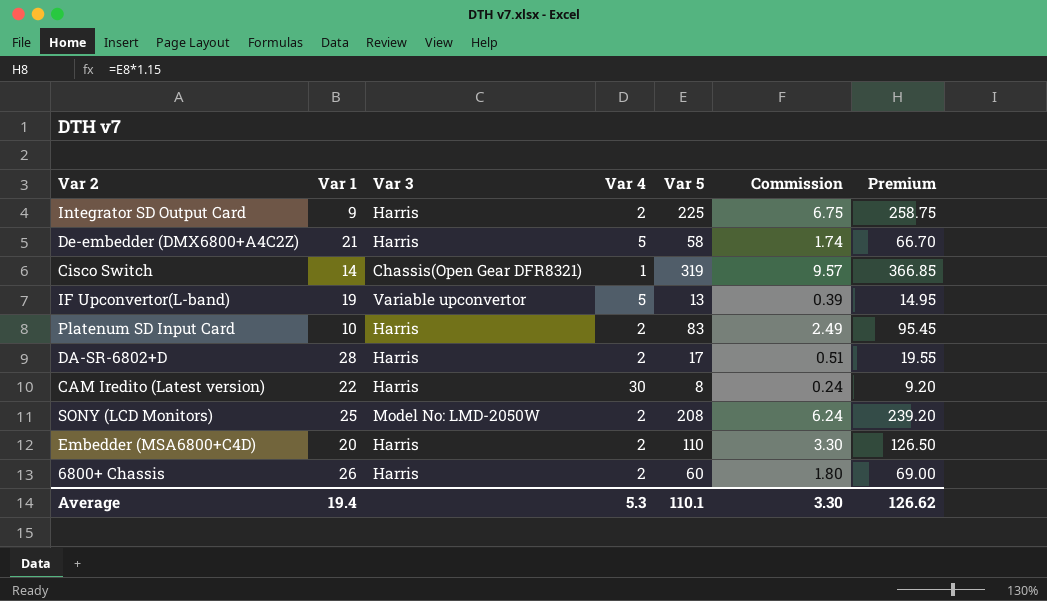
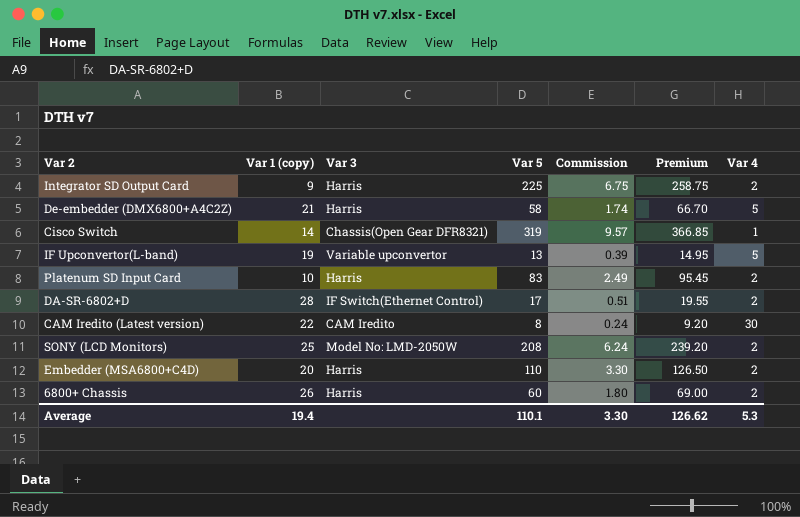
column name: Var 1 -> Var 1 (copy)
column Var 4 | position: 4 -> 7
DA-SR-6802+D | Var 3: Harris -> IF Switch(Ethernet Control)
CAM Iredito (Latest version) | Var 3: Harris -> CAM Iredito

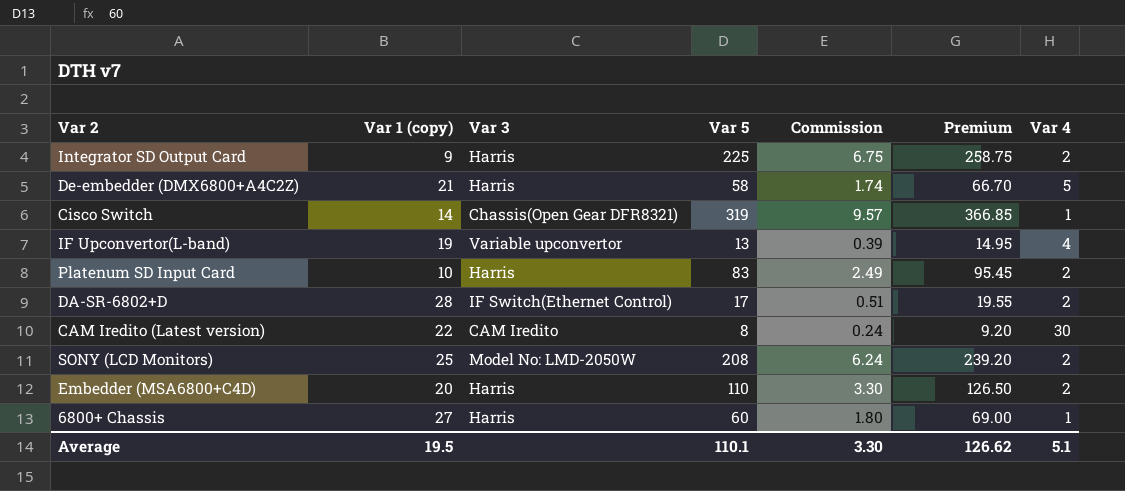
IF Upconvertor(L-band) | Var 4: 5 -> 4
6800+ Chassis | Var 1 (copy): 26 -> 27
6800+ Chassis | Var 4: 2 -> 1
Average | Var 1 (copy): 19.4 -> 19.5
Average | Var 4: 5.3 -> 5.1

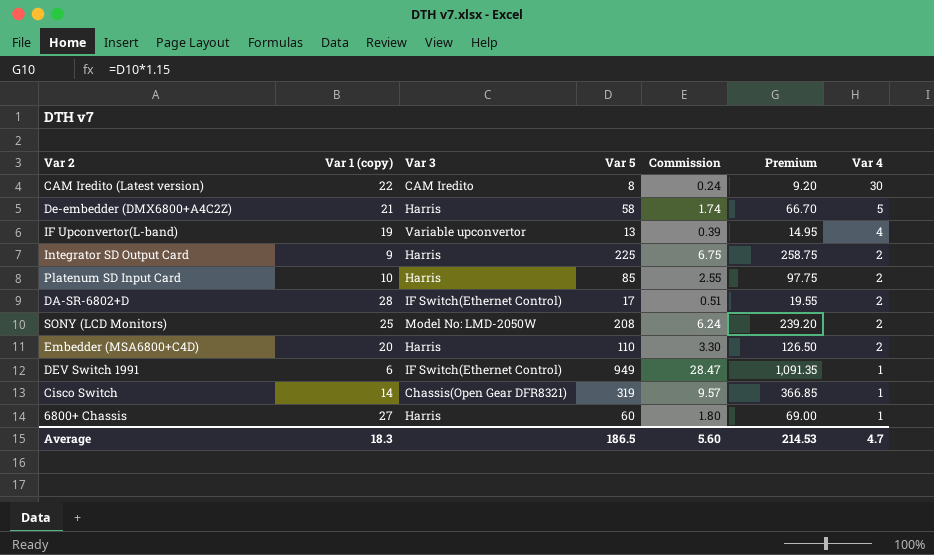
row order: none -> Var 4 descending
Platenum SD Input Card | Var 5: 83 -> 85
Platenum SD Input Card | Commission: 2.49 -> 2.55
Platenum SD Input Card | Premium: 95.45 -> 97.75
row DEV Switch 1991: none -> 6 | IF Switch(Ethernet Control) | 949 | 28.47 | 1,091.35 | 1
Average | Var 1 (copy): 19.5 -> 18.3
Average | Var 5: 110.1 -> 186.5
Average | Commission: 3.30 -> 5.60
Average | Premium: 126.62 -> 214.53
Average | Var 4: 5.1 -> 4.7

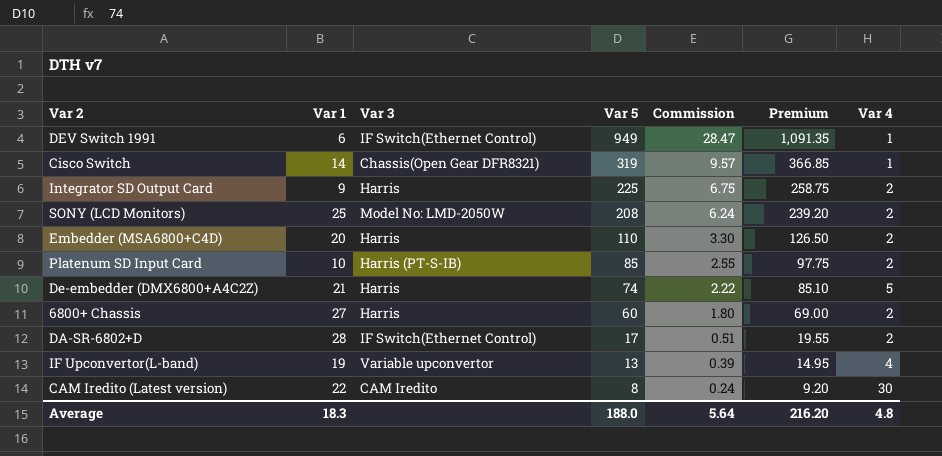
row order: Var 4 descending -> Var 5 descending
column name: Var 1 (copy) -> Var 1
Platenum SD Input Card | Var 3: Harris -> Harris (PT-S-IB)
De-embedder (DMX6800+A4C2Z) | Var 5: 58 -> 74
De-embedder (DMX6800+A4C2Z) | Commission: 1.74 -> 2.22
De-embedder (DMX6800+A4C2Z) | Premium: 66.70 -> 85.10
6800+ Chassis | Var 4: 1 -> 2
Average | Var 5: 186.5 -> 188.0
Average | Commission: 5.60 -> 5.64
Average | Premium: 214.53 -> 216.20
Average | Var 4: 4.7 -> 4.8

